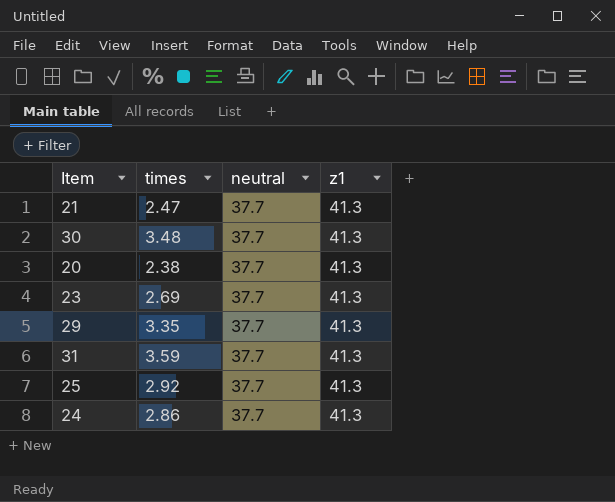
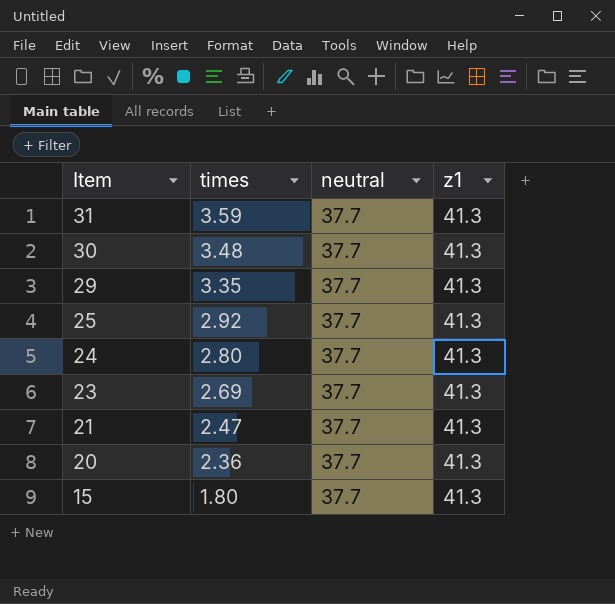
row order: none -> Item descending
24 | times: 2.86 -> 2.80
20 | times: 2.38 -> 2.36
row 15: none -> 1.80 | 37.7 | 41.3

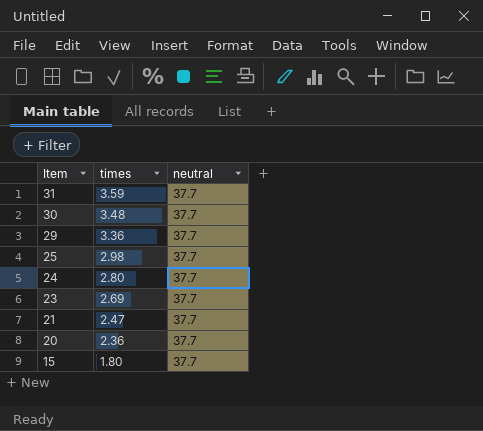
column z1 | position: 4 -> none
29 | times: 3.35 -> 3.36
25 | times: 2.92 -> 2.98

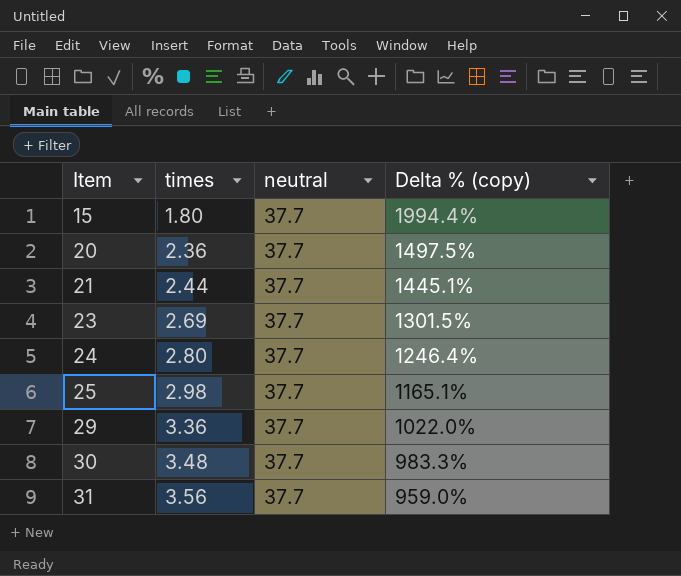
row order: Item descending -> Item ascending
column Delta % (copy) | formula: none -> ([neutral] - [times]) / [times]
21 | times: 2.47 -> 2.44
31 | times: 3.59 -> 3.56

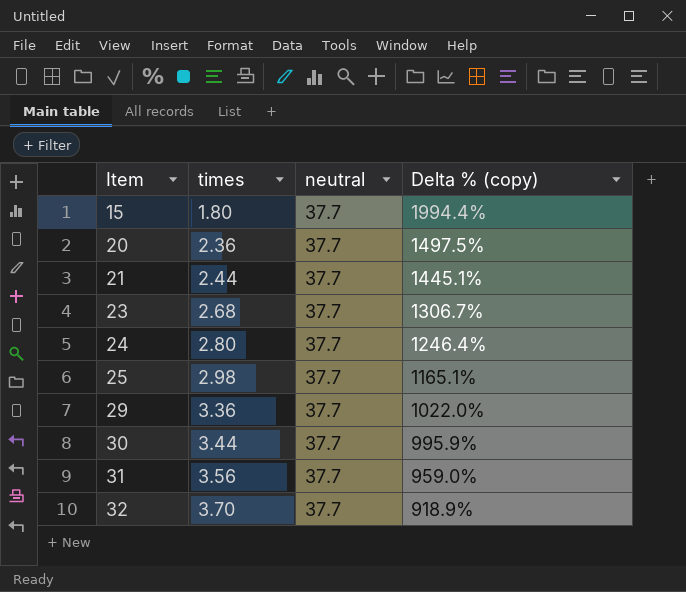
23 | times: 2.69 -> 2.68
23 | Delta % (copy): 1301.5% -> 1306.7%
30 | times: 3.48 -> 3.44
30 | Delta % (copy): 983.3% -> 995.9%
row 32: none -> 3.70 | 37.7 | 918.9%

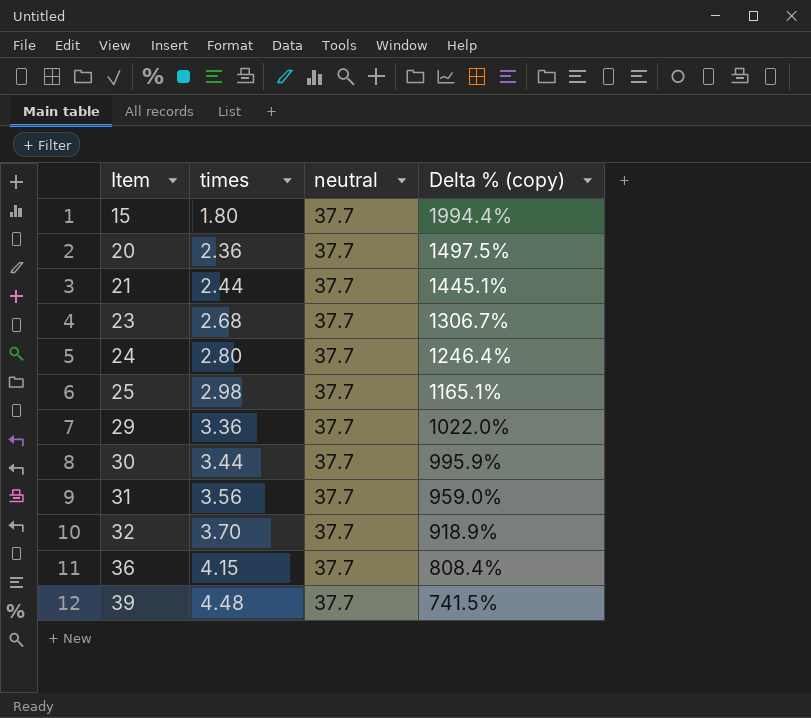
row 36: none -> 4.15 | 37.7 | 808.4%
row 39: none -> 4.48 | 37.7 | 741.5%

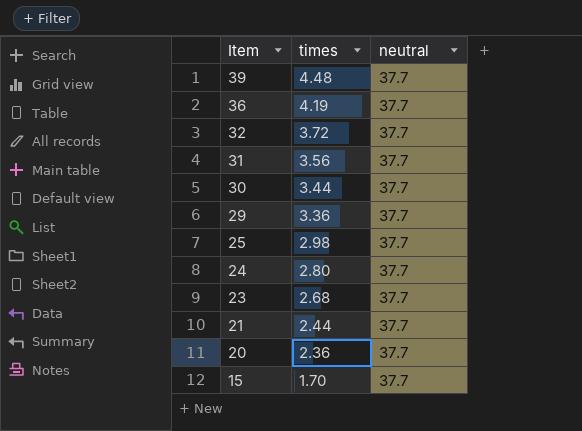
row order: Item ascending -> Item descending
column Delta % (copy) | formula: ([neutral] - [times]) / [times] -> none
36 | times: 4.15 -> 4.19
32 | times: 3.70 -> 3.72
15 | times: 1.80 -> 1.70

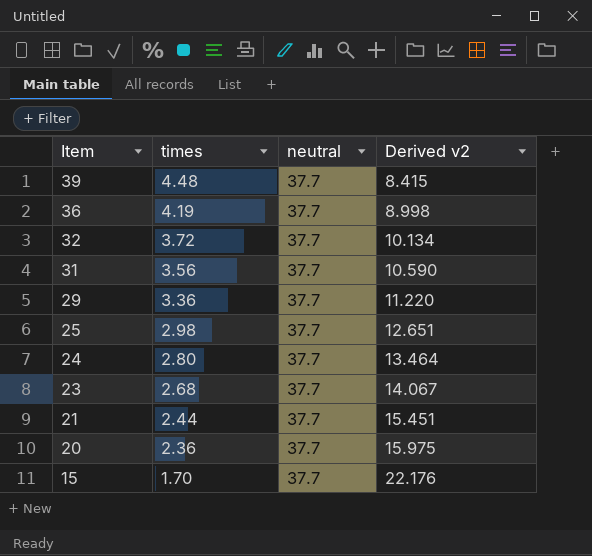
column Derived v2 | formula: none -> [neutral] / [times]
row 30: 3.44 | 37.7 -> none

